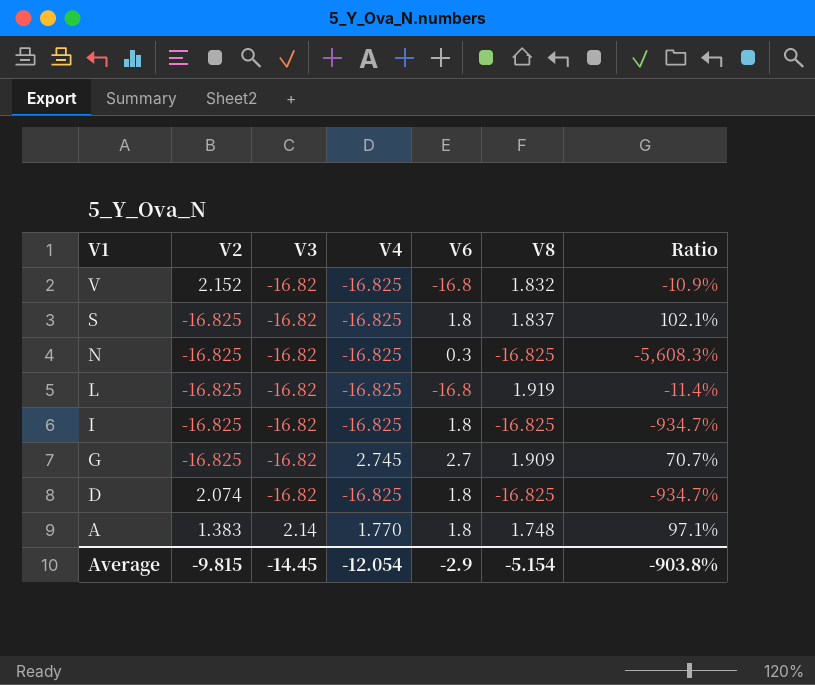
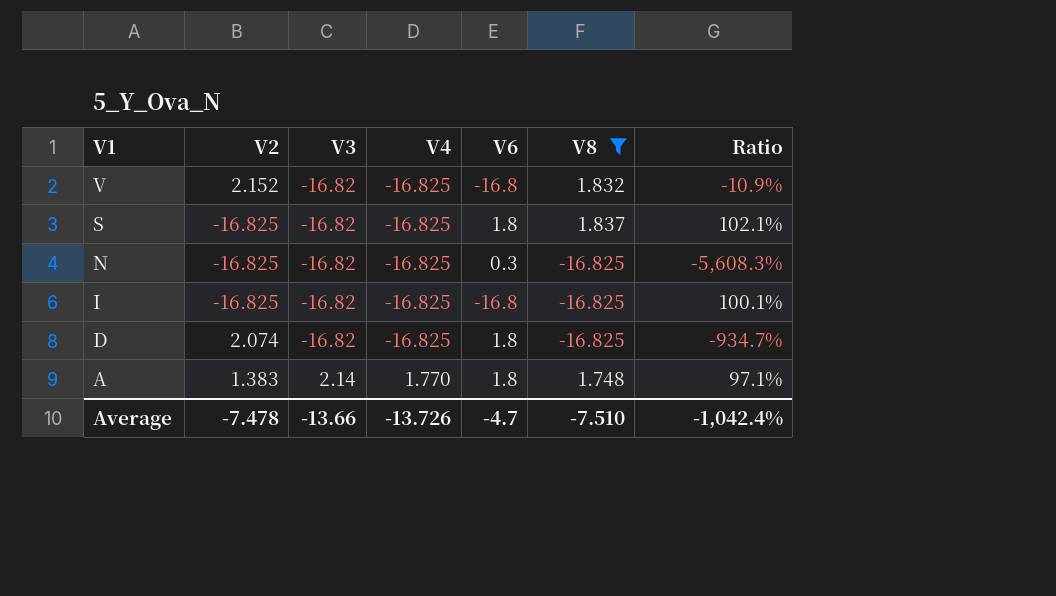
filter: none -> V8 <= 1.837
I | V6: 1.8 -> -16.8
I | Ratio: -934.7% -> 100.1%
Average | V2: -9.815 -> -7.478
Average | V3: -14.45 -> -13.66
Average | V4: -12.054 -> -13.726
Average | V6: -2.9 -> -4.7
Average | V8: -5.154 -> -7.510
Average | Ratio: -903.8% -> -1,042.4%

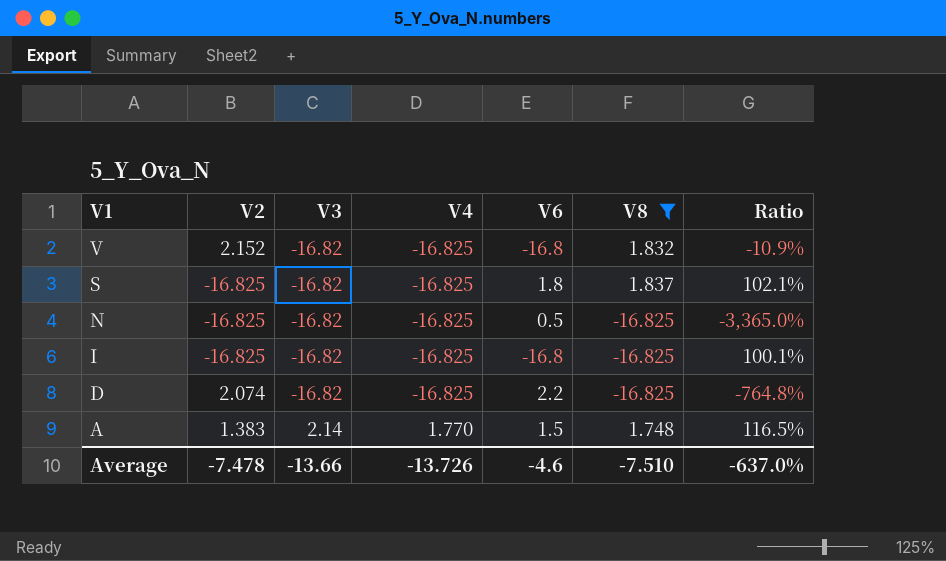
N | V6: 0.3 -> 0.5
N | Ratio: -5,608.3% -> -3,365.0%
D | V6: 1.8 -> 2.2
D | Ratio: -934.7% -> -764.8%
A | V6: 1.8 -> 1.5
A | Ratio: 97.1% -> 116.5%
Average | V6: -4.7 -> -4.6
Average | Ratio: -1,042.4% -> -637.0%

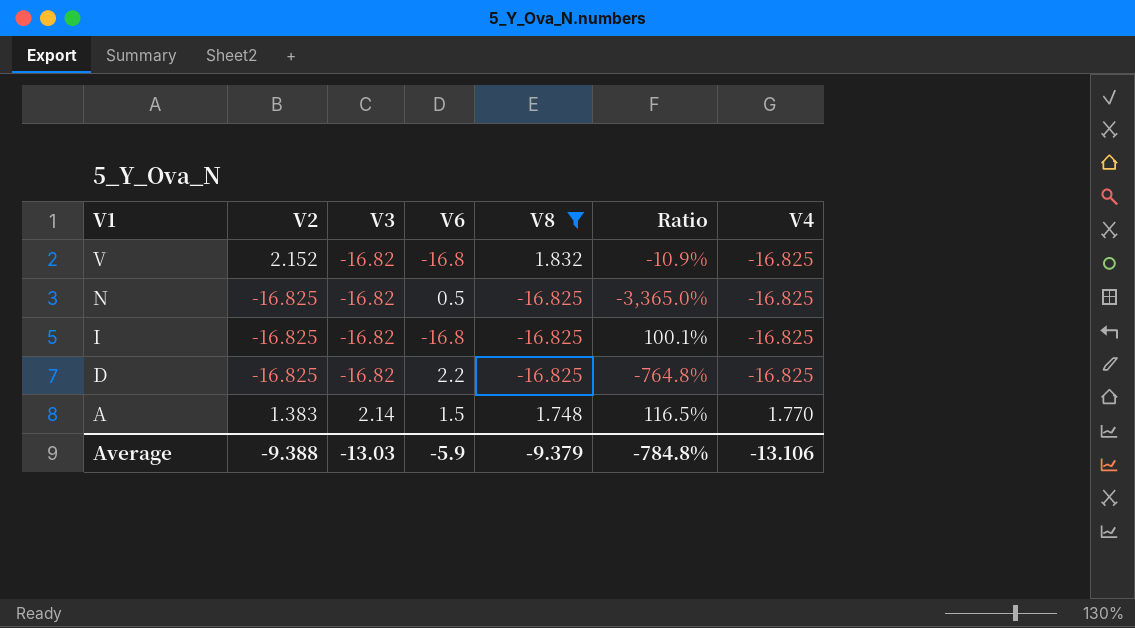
column V4 | position: 4 -> 7
row S: -16.825 | -16.82 | -16.825 | 1.8 | 1.837 | 102.1% -> none
D | V2: 2.074 -> -16.825
Average | V2: -7.478 -> -9.388
Average | V3: -13.66 -> -13.03
Average | V6: -4.6 -> -5.9
Average | V8: -7.510 -> -9.379
Average | Ratio: -637.0% -> -784.8%
Average | V4: -13.726 -> -13.106

